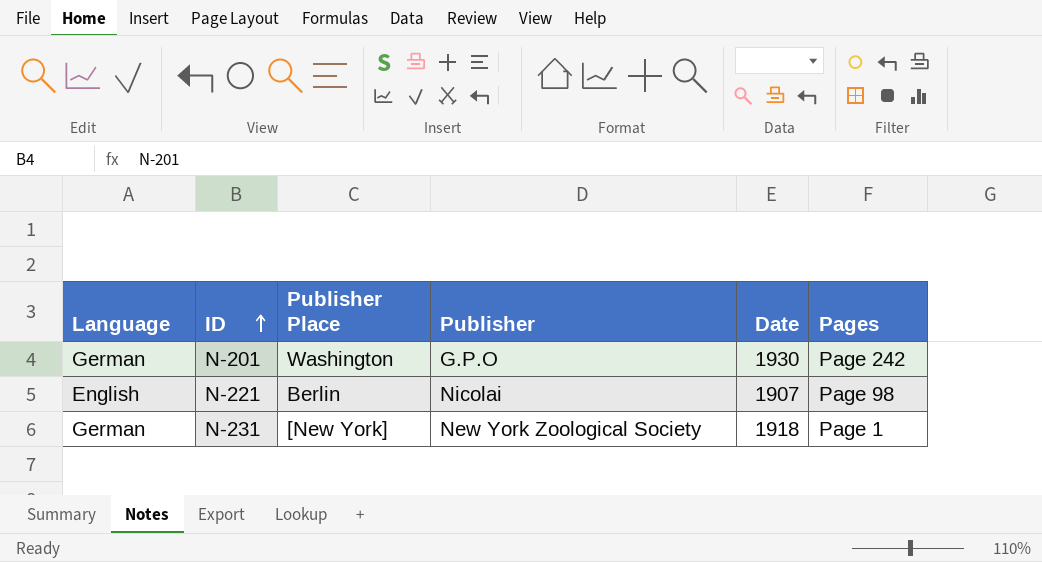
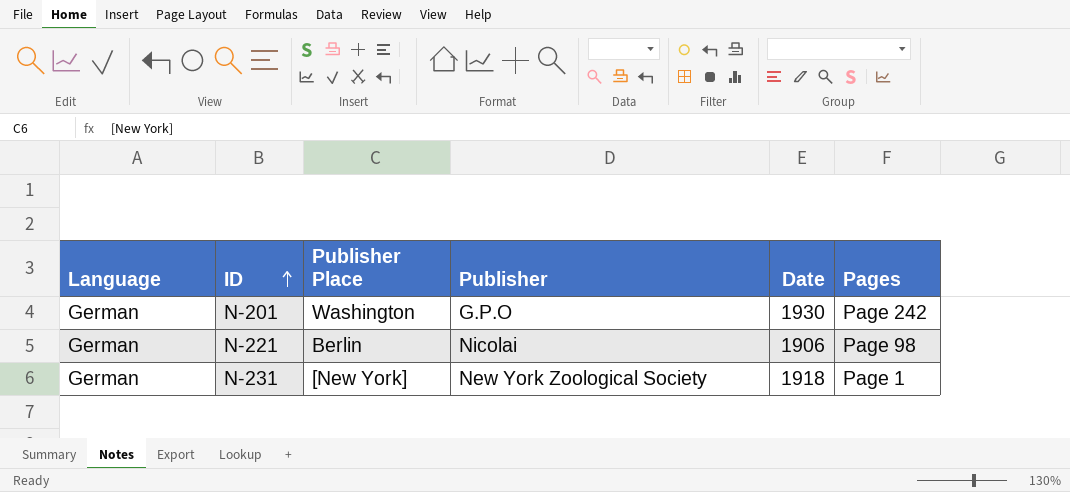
N-221 | Language: English -> German
N-221 | Date: 1907 -> 1906

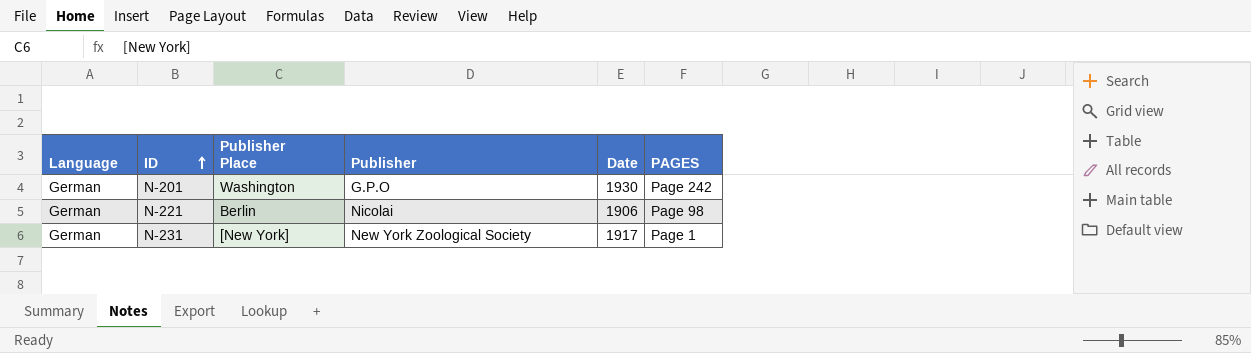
column name: Pages -> PAGES
N-231 | Date: 1918 -> 1917

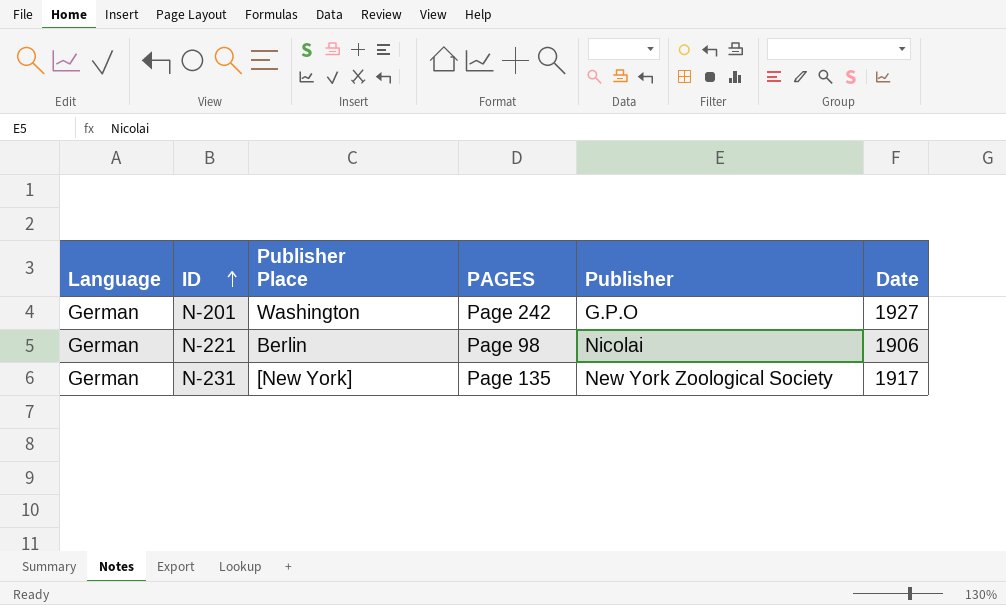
column PAGES | position: 6 -> 4
N-201 | Date: 1930 -> 1927
N-231 | PAGES: Page 1 -> Page 135

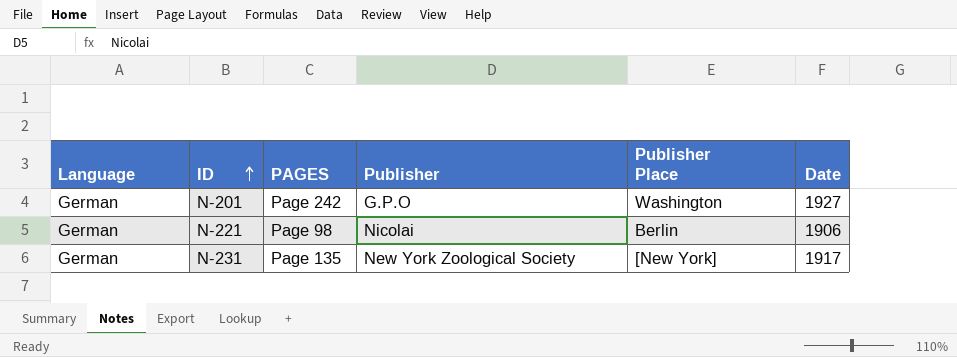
column Publisher Place | position: 3 -> 5

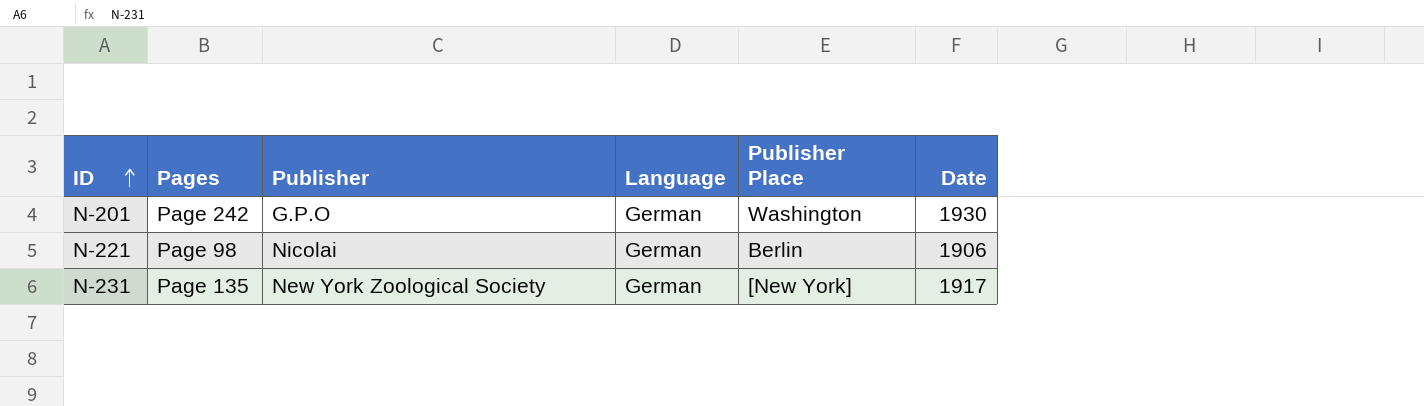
column name: PAGES -> Pages
column Language | position: 1 -> 4
N-201 | Date: 1927 -> 1930

